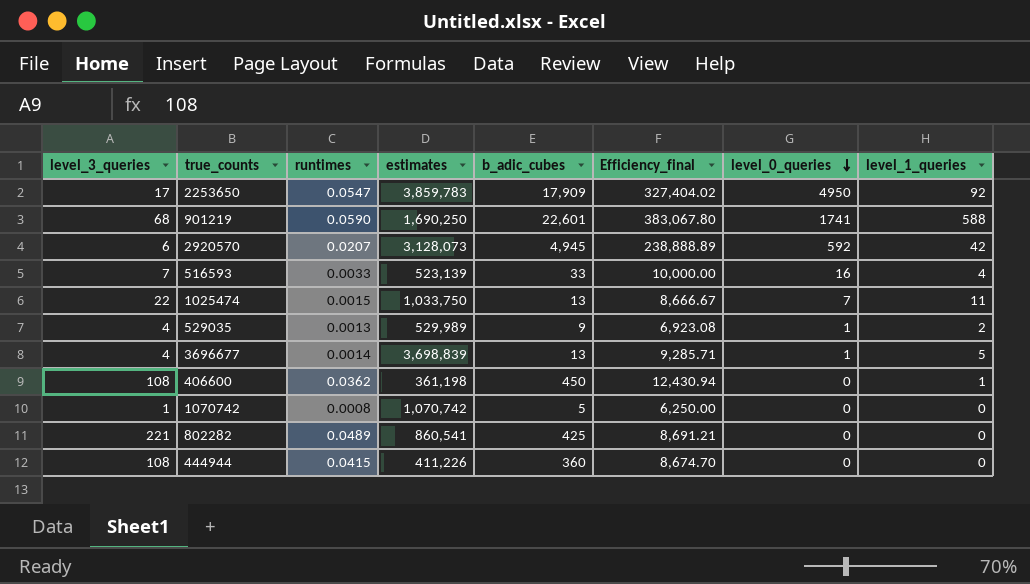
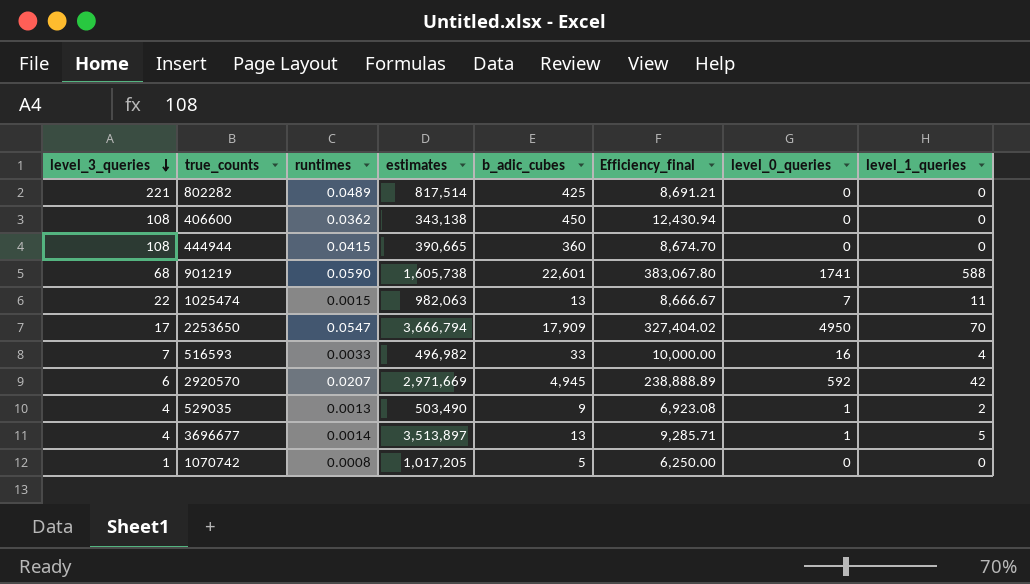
row order: level_0_queries descending -> level_3_queries descending
802282 | estimates: 860,541 -> 817,514
406600 | estimates: 361,198 -> 343,138
406600 | level_1_queries: 1 -> 0
444944 | estimates: 411,226 -> 390,665
901219 | estimates: 1,690,250 -> 1,605,738
1025474 | estimates: 1,033,750 -> 982,063
2253650 | estimates: 3,859,783 -> 3,666,794
2253650 | level_1_queries: 92 -> 70
516593 | estimates: 523,139 -> 496,982
2920570 | estimates: 3,128,073 -> 2,971,669
529035 | estimates: 529,989 -> 503,490
3696677 | estimates: 3,698,839 -> 3,513,897
1070742 | estimates: 1,070,742 -> 1,017,205

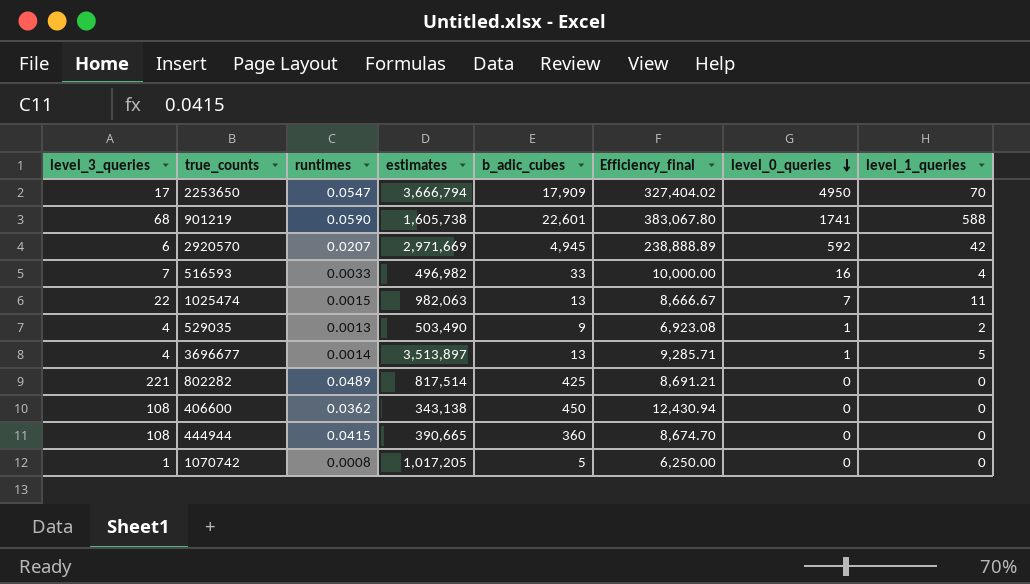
row order: level_3_queries descending -> level_0_queries descending

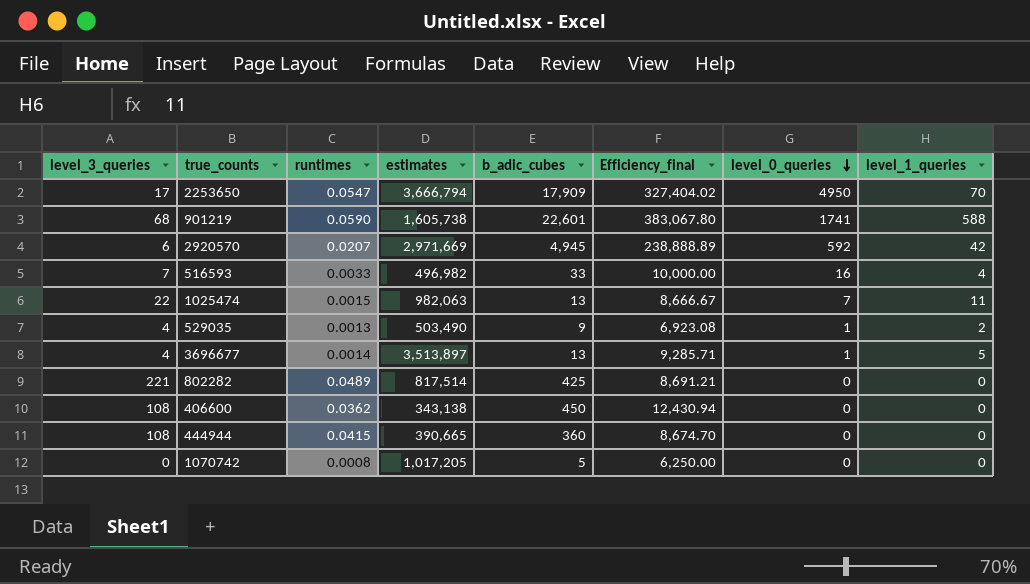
1070742 | level_3_queries: 1 -> 0

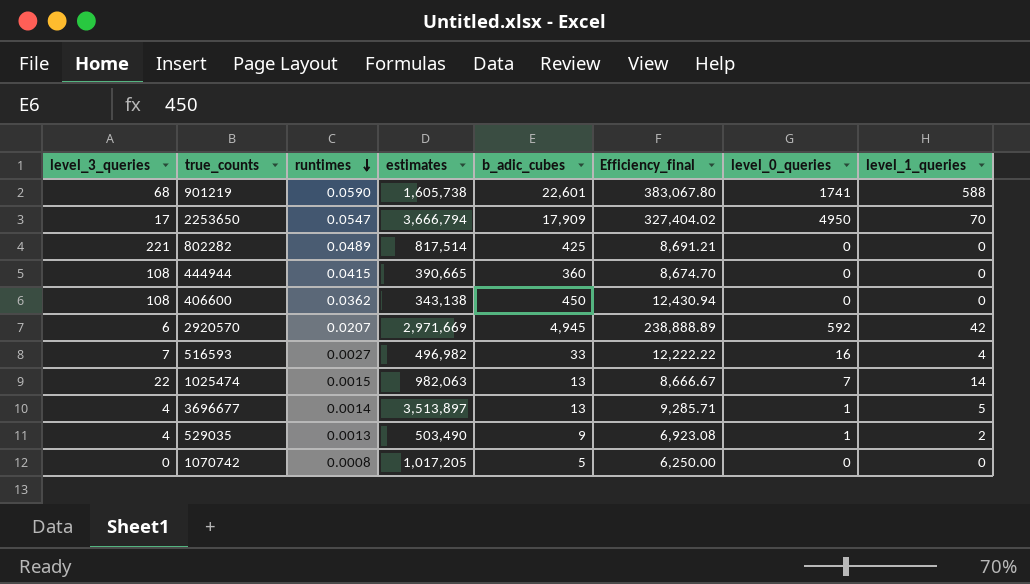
row order: level_0_queries descending -> runtimes descending
516593 | runtimes: 0.0033 -> 0.0027
516593 | Efficiency_final: 10,000.00 -> 12,222.22
1025474 | level_1_queries: 11 -> 14

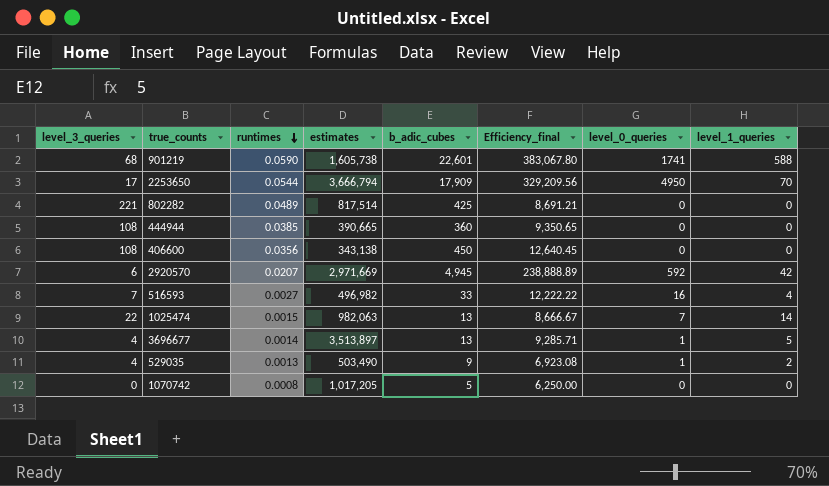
2253650 | runtimes: 0.0547 -> 0.0544
2253650 | Efficiency_final: 327,404.02 -> 329,209.56
444944 | runtimes: 0.0415 -> 0.0385
444944 | Efficiency_final: 8,674.70 -> 9,350.65
406600 | runtimes: 0.0362 -> 0.0356
406600 | Efficiency_final: 12,430.94 -> 12,640.45

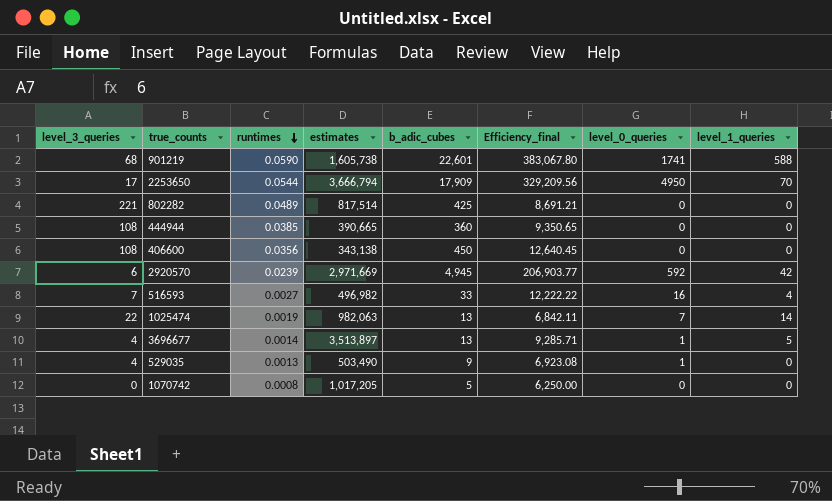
2920570 | runtimes: 0.0207 -> 0.0239
2920570 | Efficiency_final: 238,888.89 -> 206,903.77
1025474 | runtimes: 0.0015 -> 0.0019
1025474 | Efficiency_final: 8,666.67 -> 6,842.11
529035 | level_1_queries: 2 -> 0

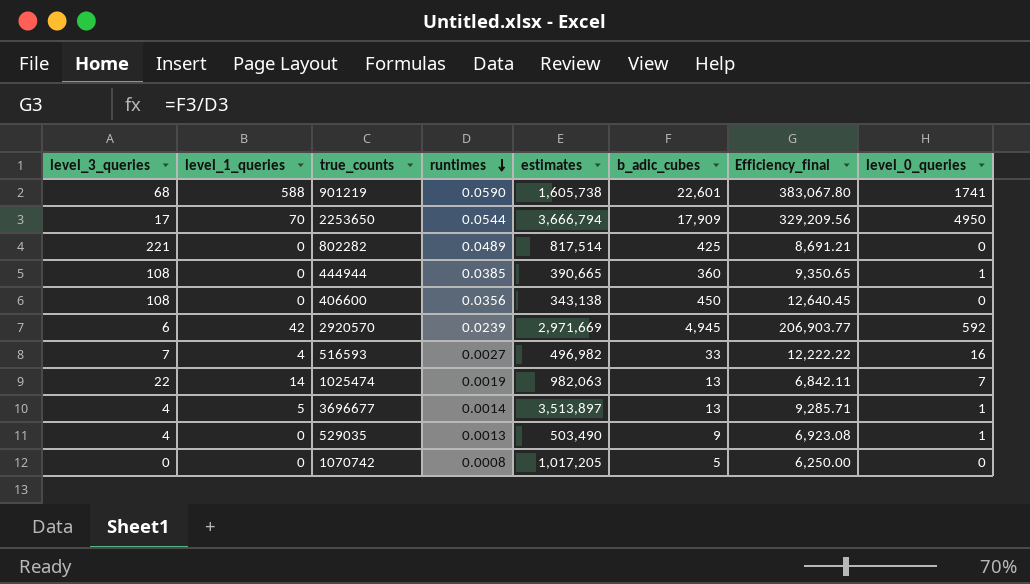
column level_1_queries | position: 8 -> 2
444944 | level_0_queries: 0 -> 1

